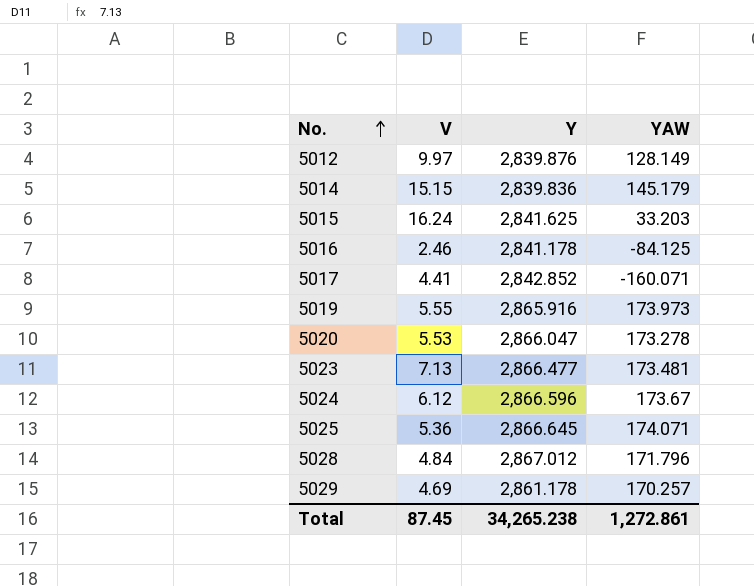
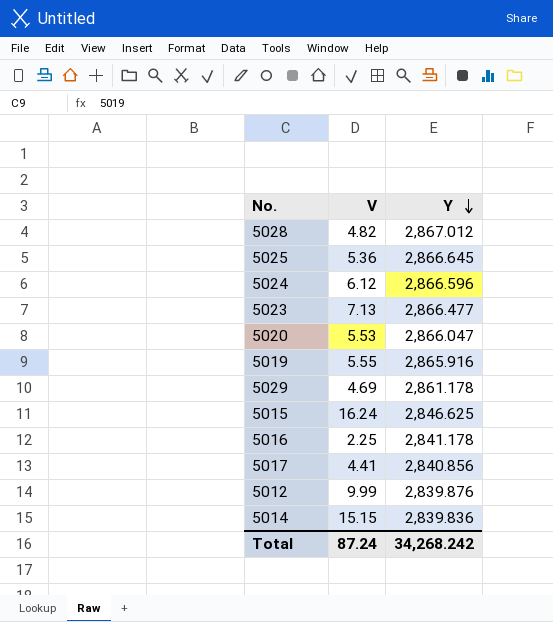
row order: No. ascending -> Y descending
column YAW | position: 4 -> none
5028 | V: 4.84 -> 4.82
5015 | Y: 2,841.625 -> 2,846.625
5016 | V: 2.46 -> 2.25
5017 | Y: 2,842.852 -> 2,840.856
5012 | V: 9.97 -> 9.99
Total | V: 87.45 -> 87.24
Total | Y: 34,265.238 -> 34,268.242

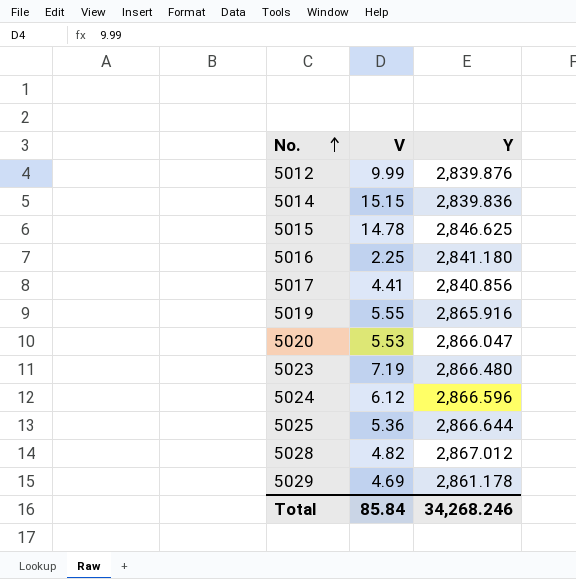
row order: Y descending -> No. ascending
5015 | V: 16.24 -> 14.78
5016 | Y: 2,841.178 -> 2,841.180
5023 | V: 7.13 -> 7.19
5023 | Y: 2,866.477 -> 2,866.480
5025 | Y: 2,866.645 -> 2,866.644
Total | V: 87.24 -> 85.84
Total | Y: 34,268.242 -> 34,268.246

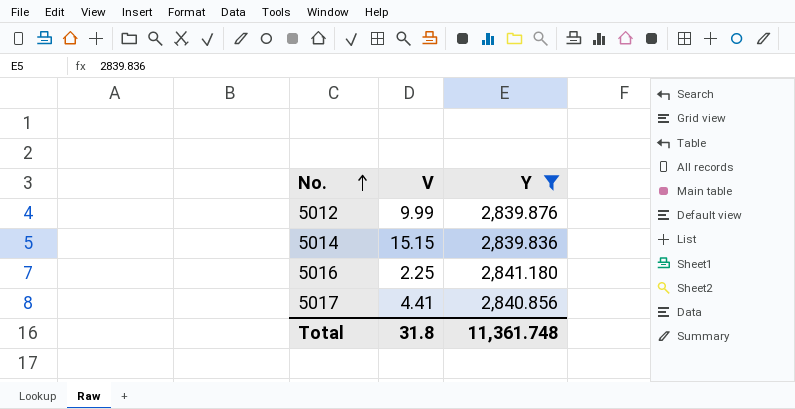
filter: none -> Y <= 2,841.180
Total | V: 85.84 -> 31.8
Total | Y: 34,268.246 -> 11,361.748

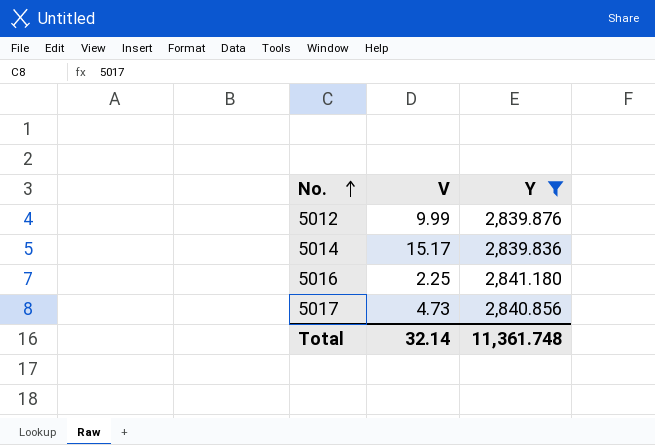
5014 | V: 15.15 -> 15.17
5017 | V: 4.41 -> 4.73
Total | V: 31.8 -> 32.14

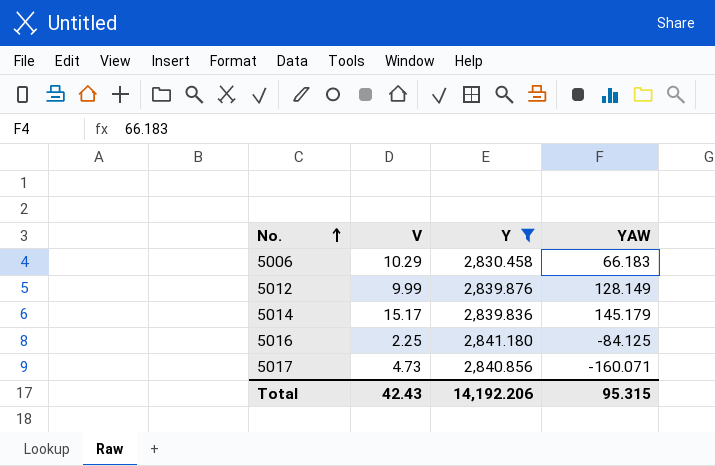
column YAW | position: none -> 4
row 5006: none -> 10.29 | 2,830.458 | 66.183
Total | V: 32.14 -> 42.43
Total | Y: 11,361.748 -> 14,192.206

